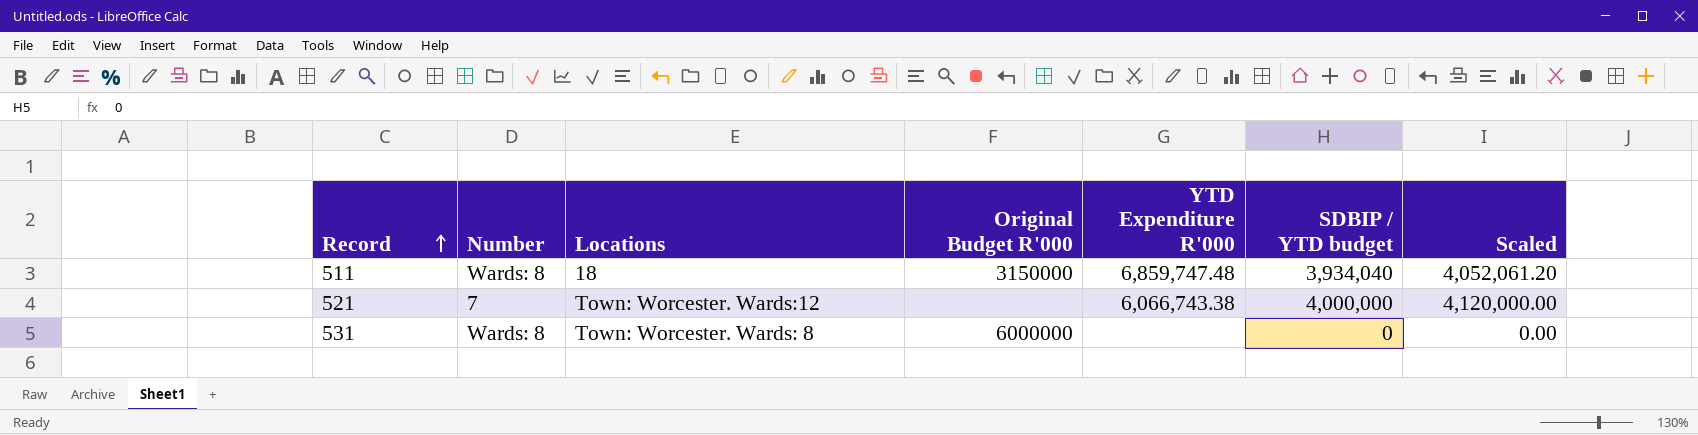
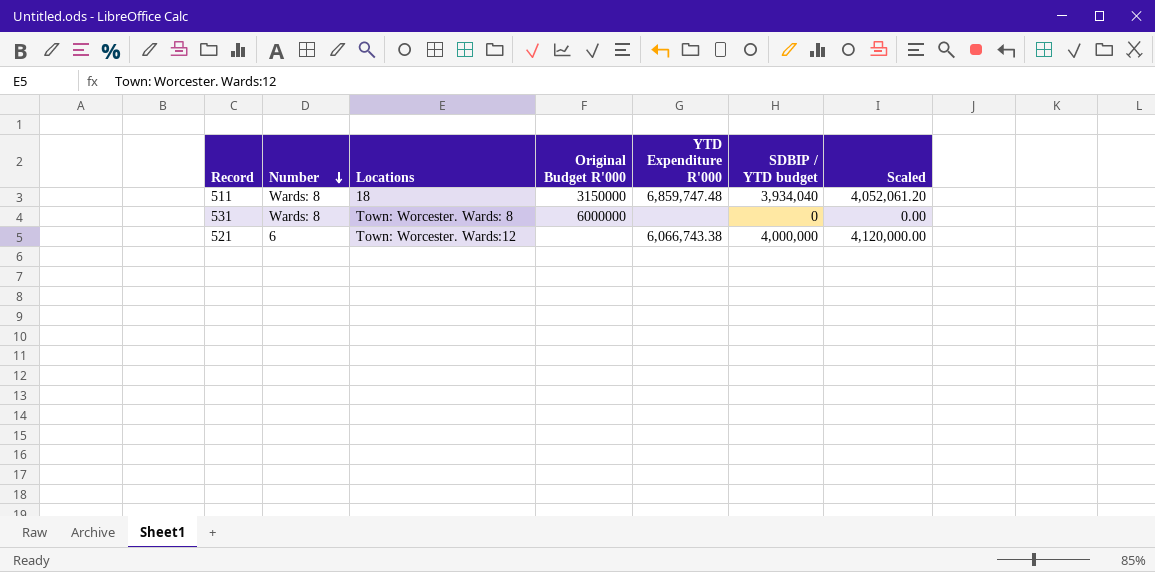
row order: Record ascending -> Number descending
521 | Number: 7 -> 6

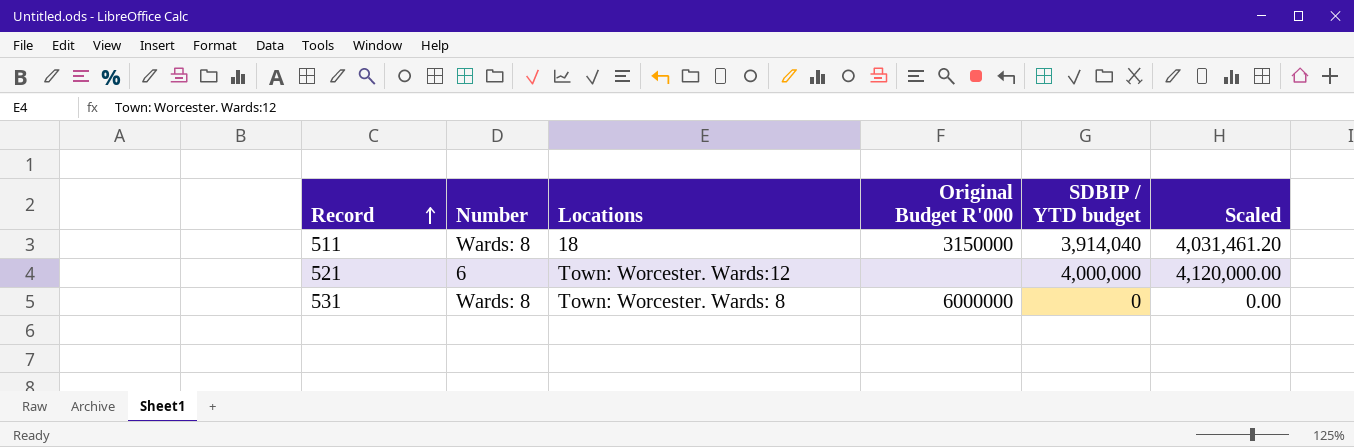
row order: Number descending -> Record ascending
column YTD Expenditure R'000 | position: 5 -> none
511 | SDBIP / YTD budget: 3,934,040 -> 3,914,040
511 | Scaled: 4,052,061.20 -> 4,031,461.20

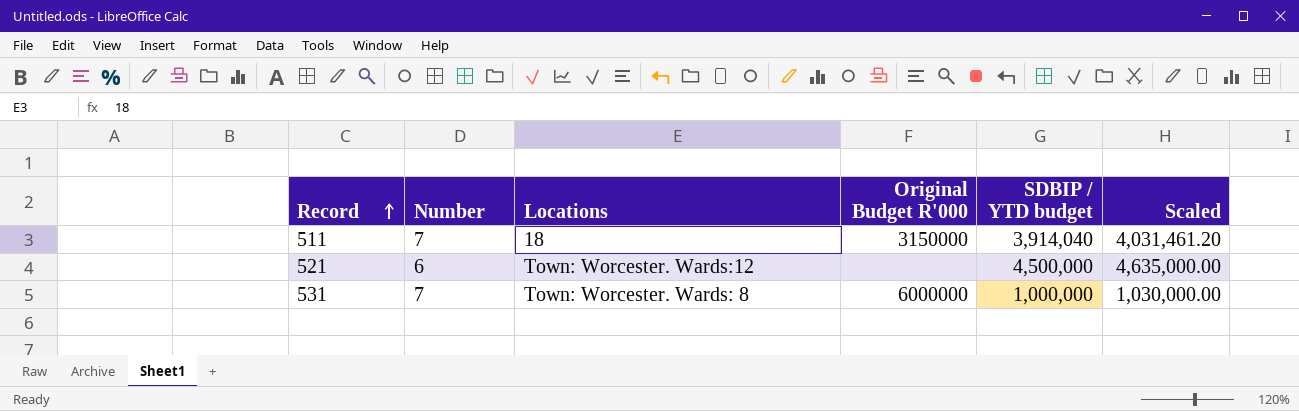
511 | Number: Wards: 8 -> 7
521 | SDBIP / YTD budget: 4,000,000 -> 4,500,000
521 | Scaled: 4,120,000.00 -> 4,635,000.00
531 | Number: Wards: 8 -> 7
531 | SDBIP / YTD budget: 0 -> 1,000,000
531 | Scaled: 0.00 -> 1,030,000.00

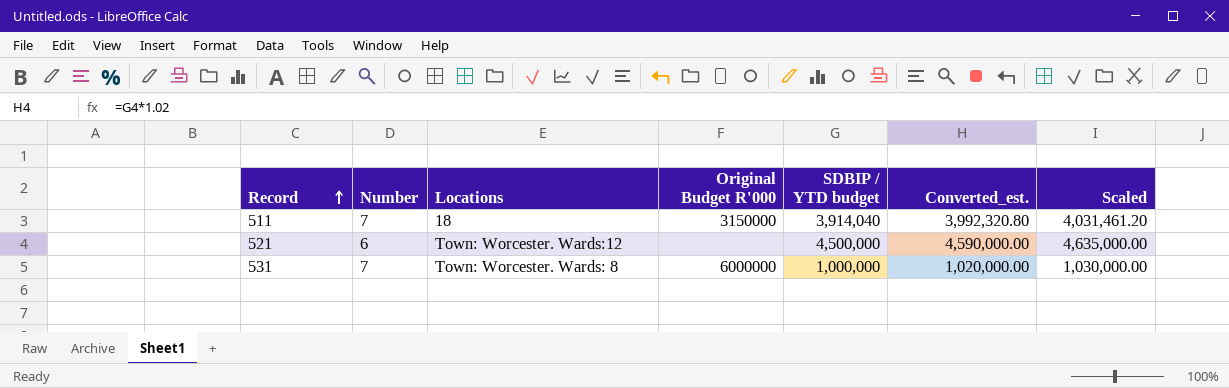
column Converted_est. | formula: none -> [SDBIP / YTD budget] * 1.02

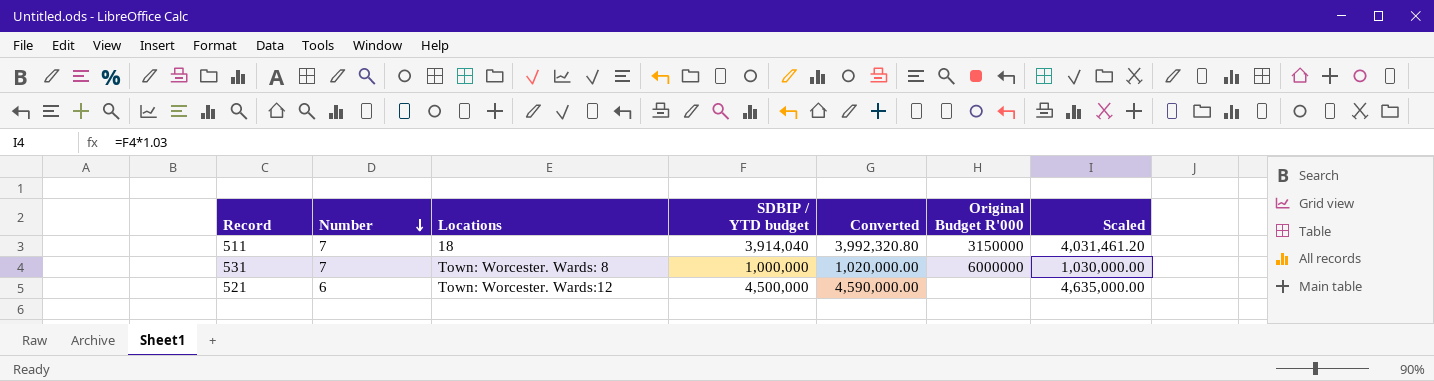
row order: Record ascending -> Number descending
column name: Converted_est. -> Converted
column Original Budget R'000 | position: 4 -> 6

